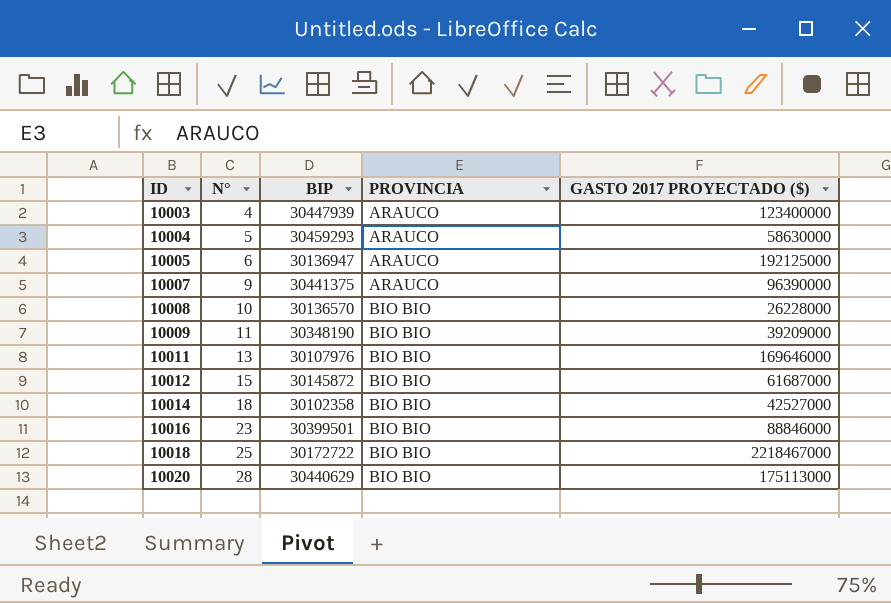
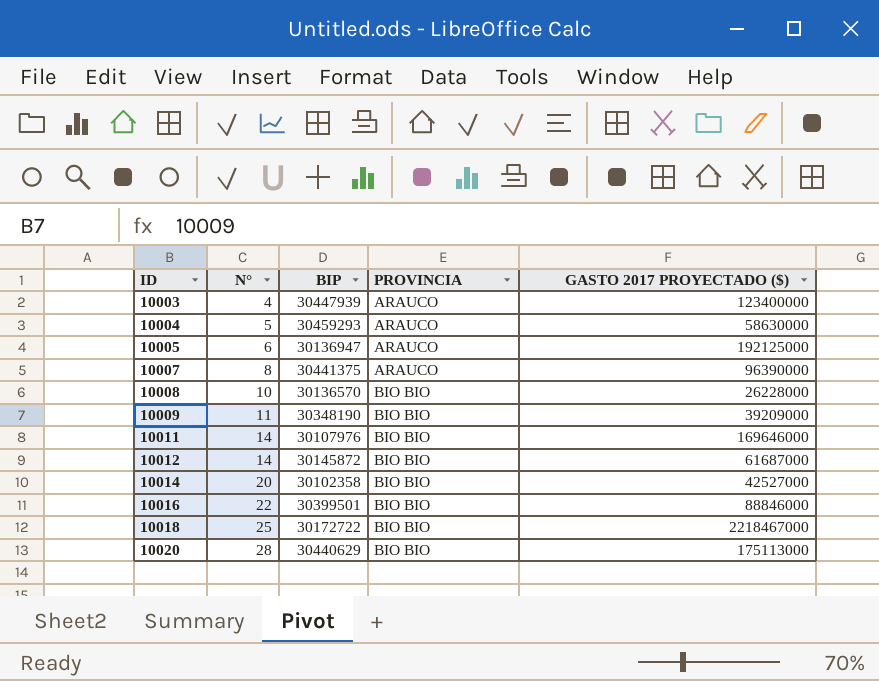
10007 | N°: 9 -> 8
10011 | N°: 13 -> 14
10012 | N°: 15 -> 14
10014 | N°: 18 -> 20
10016 | N°: 23 -> 22

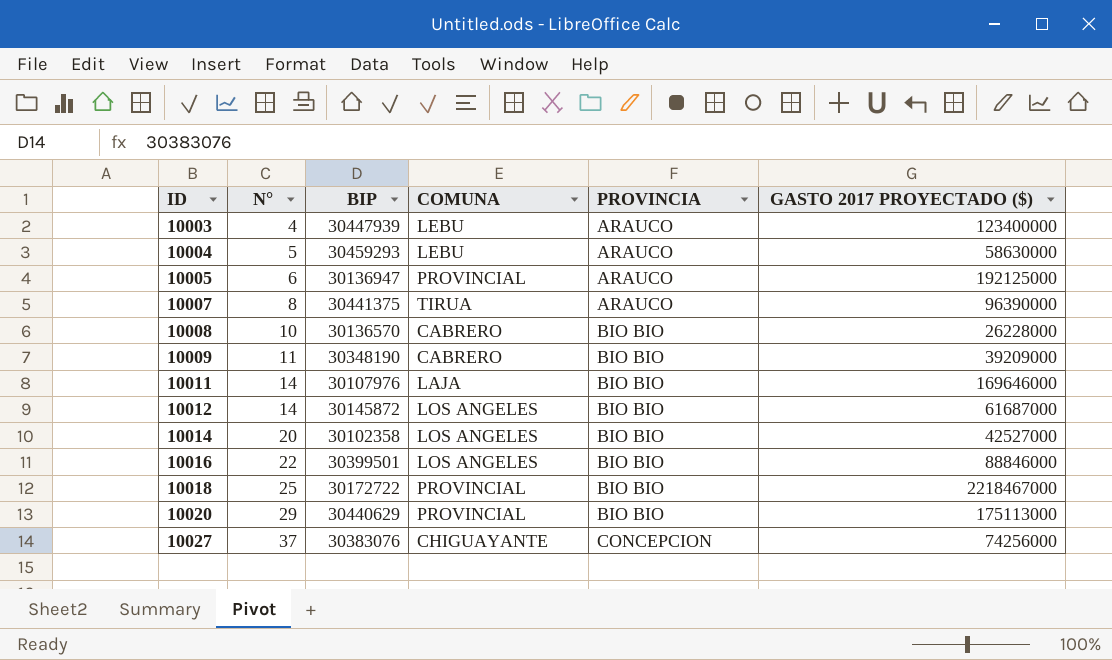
column COMUNA | position: none -> 4
10020 | N°: 28 -> 29
row 10027: none -> 37 | 30383076 | CHIGUAYANTE | CONCEPCION | 74256000

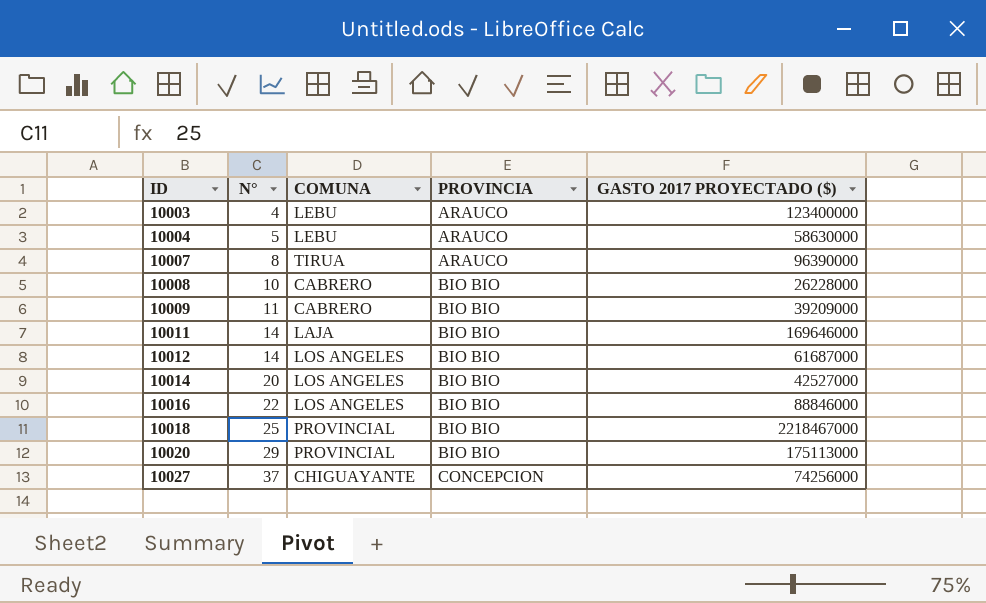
column BIP | position: 3 -> none
row 10005: 6 | 30136947 | PROVINCIAL | ARAUCO | 192125000 -> none

